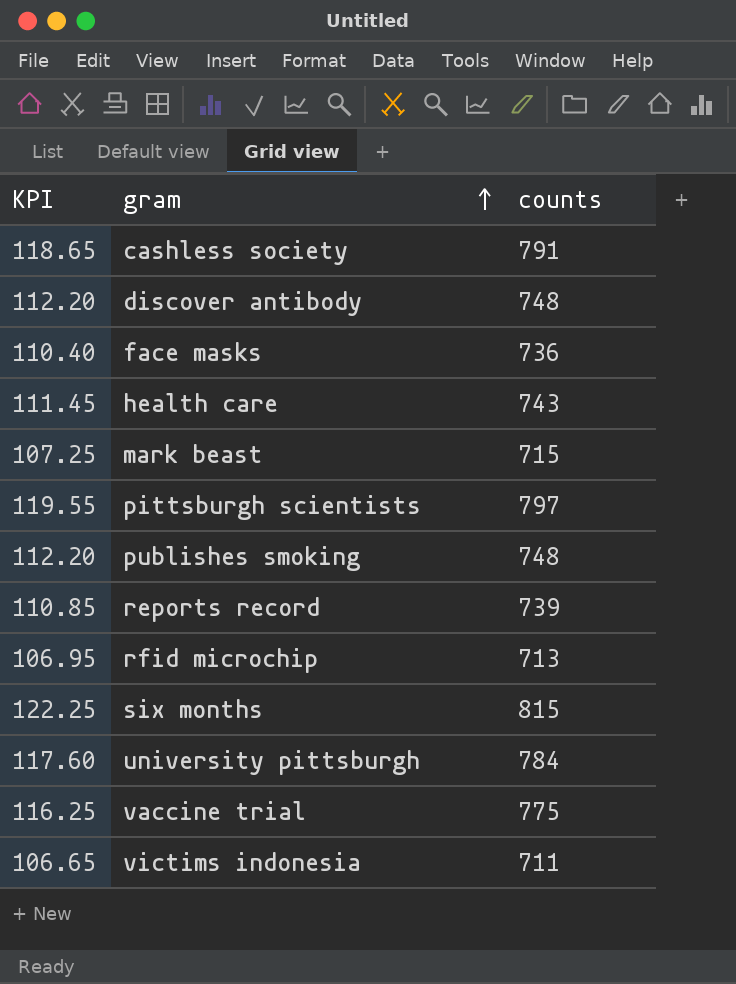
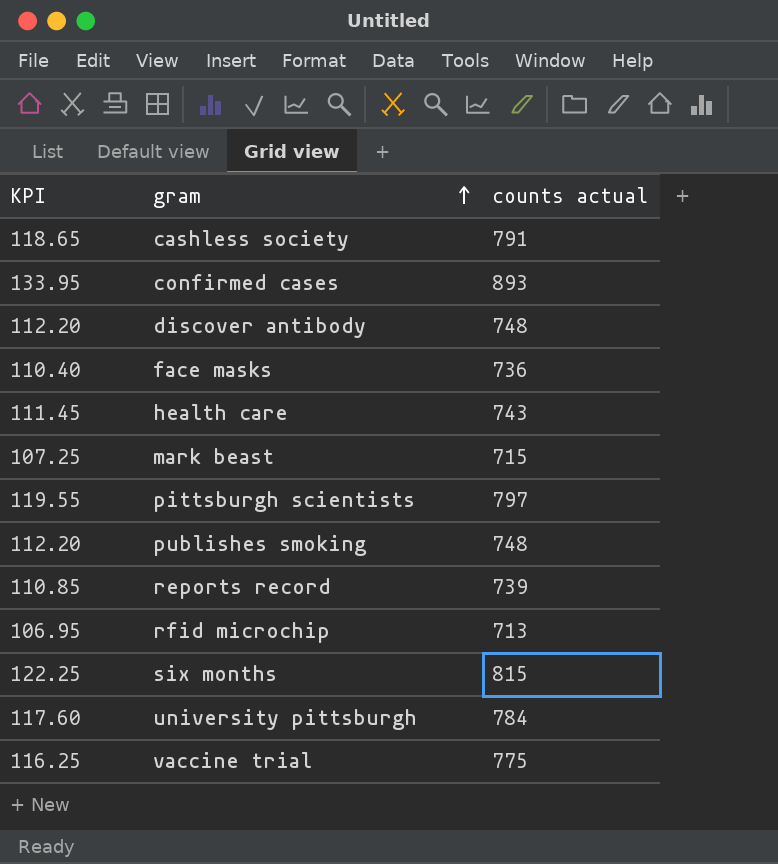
column name: counts -> counts actual
row victims indonesia: 106.65 | 711 -> none
row confirmed cases: none -> 133.95 | 893

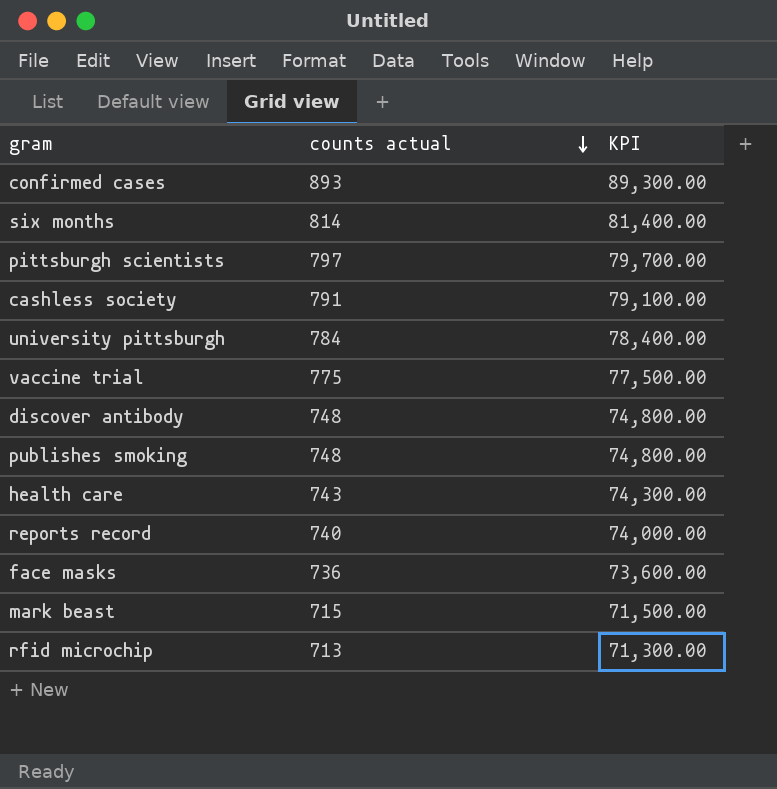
row order: gram ascending -> counts actual descending
column KPI | formula: [counts actual] * 0.15 -> [counts actual] * 100
column KPI | position: 1 -> 3
six months | counts actual: 815 -> 814
reports record | counts actual: 739 -> 740

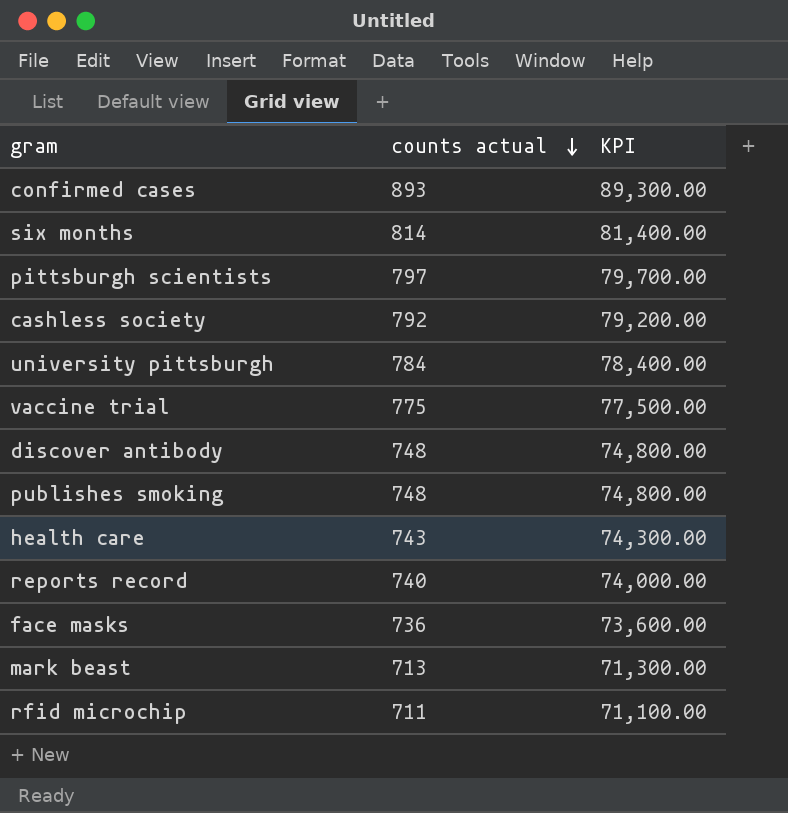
cashless society | counts actual: 791 -> 792
cashless society | KPI: 79,100.00 -> 79,200.00
mark beast | counts actual: 715 -> 713
mark beast | KPI: 71,500.00 -> 71,300.00
rfid microchip | counts actual: 713 -> 711
rfid microchip | KPI: 71,300.00 -> 71,100.00

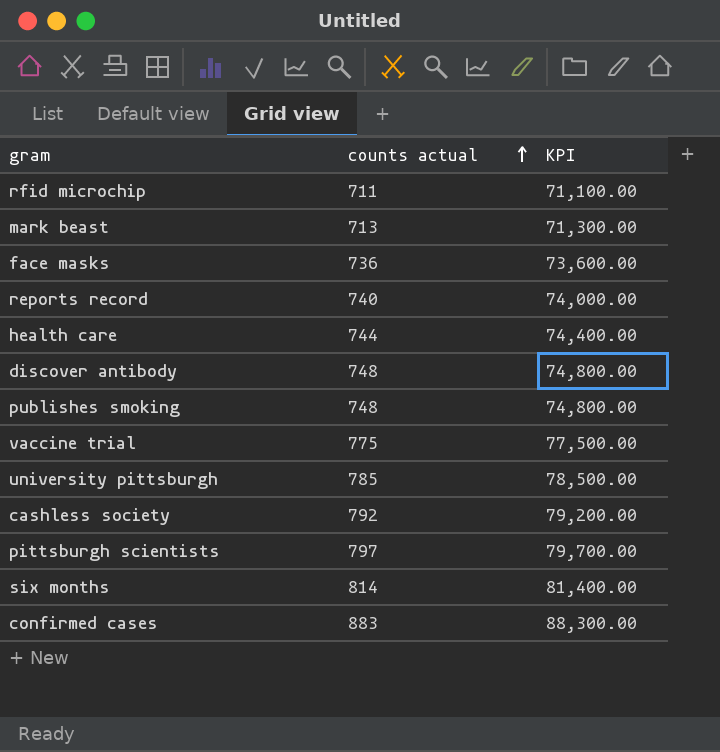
row order: counts actual descending -> counts actual ascending
health care | counts actual: 743 -> 744
health care | KPI: 74,300.00 -> 74,400.00
university pittsburgh | counts actual: 784 -> 785
university pittsburgh | KPI: 78,400.00 -> 78,500.00
confirmed cases | counts actual: 893 -> 883
confirmed cases | KPI: 89,300.00 -> 88,300.00

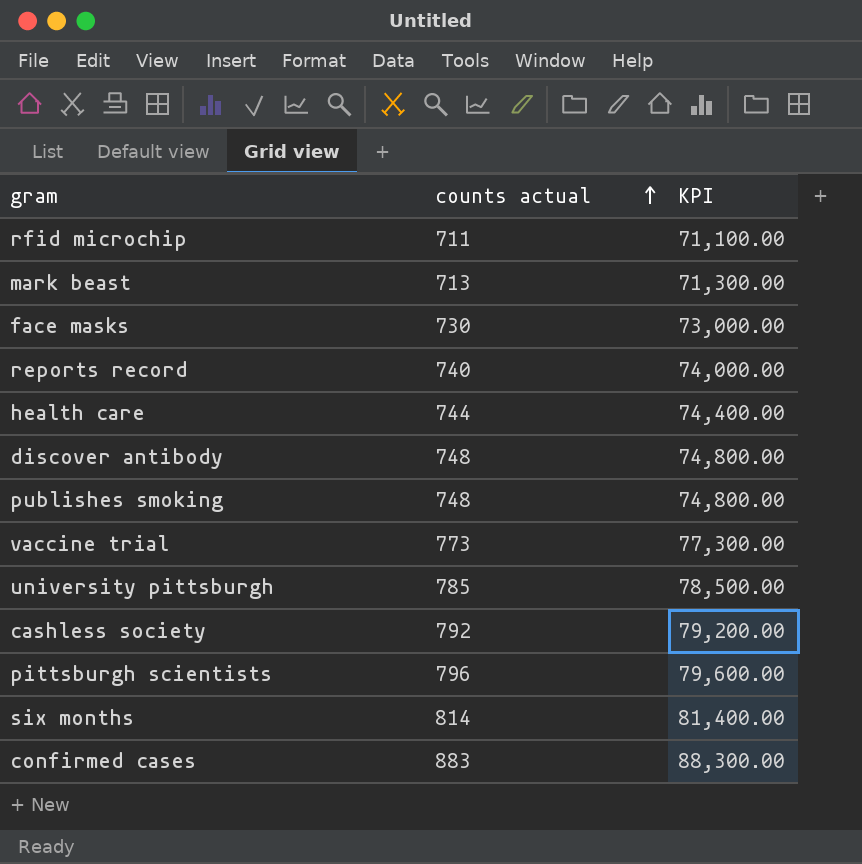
face masks | counts actual: 736 -> 730
face masks | KPI: 73,600.00 -> 73,000.00
vaccine trial | counts actual: 775 -> 773
vaccine trial | KPI: 77,500.00 -> 77,300.00
pittsburgh scientists | counts actual: 797 -> 796
pittsburgh scientists | KPI: 79,700.00 -> 79,600.00

